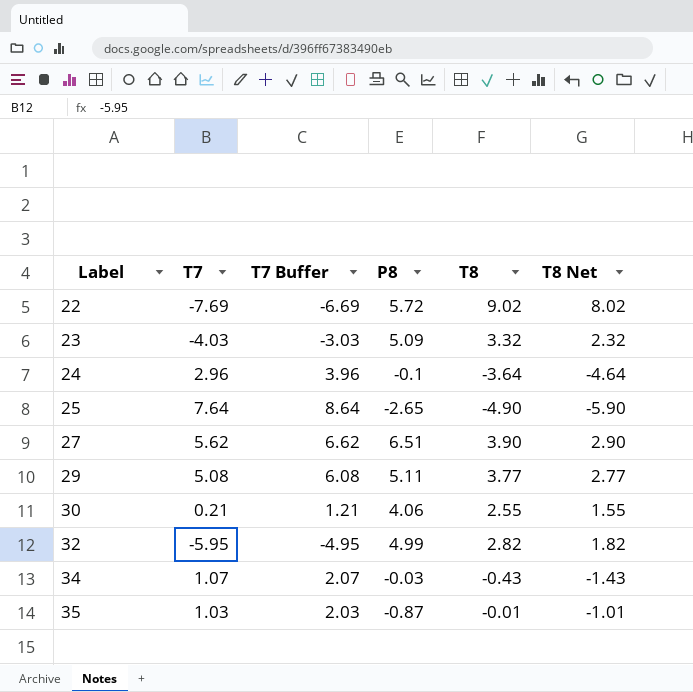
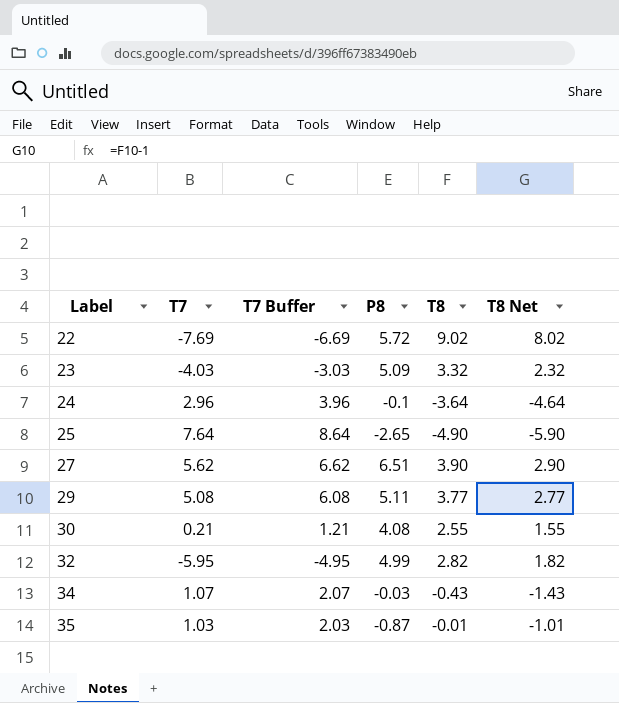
30 | P8: 4.06 -> 4.08

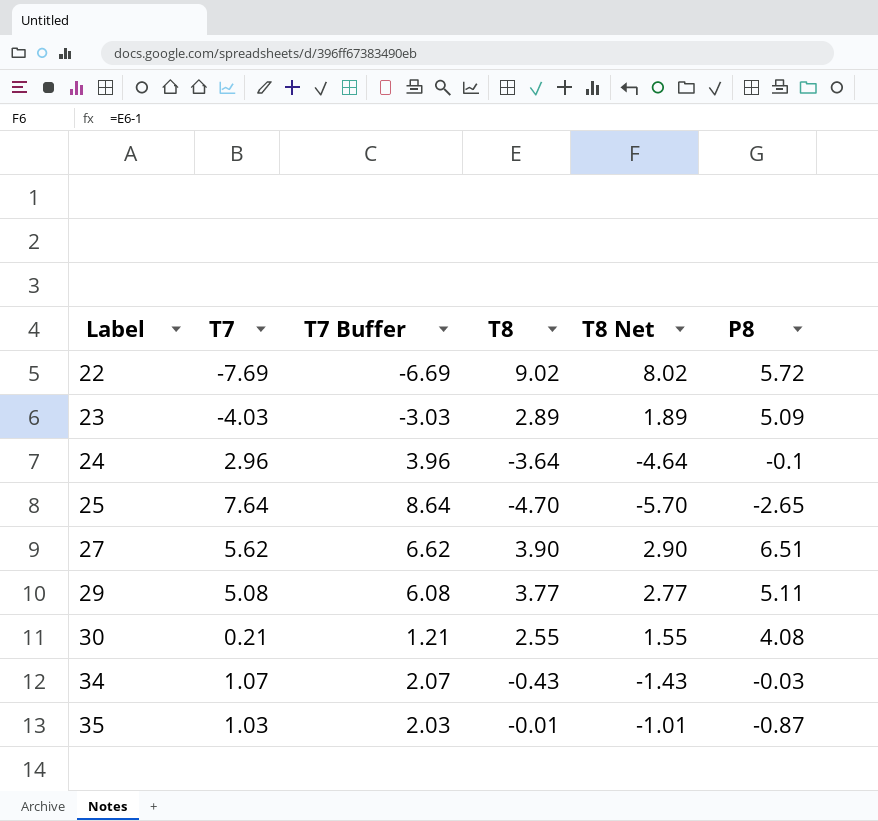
column P8 | position: 4 -> 6
row 32: -5.95 | -4.95 | 4.99 | 2.82 | 1.82 -> none
23 | T8: 3.32 -> 2.89
23 | T8 Net: 2.32 -> 1.89
25 | T8: -4.90 -> -4.70
25 | T8 Net: -5.90 -> -5.70

